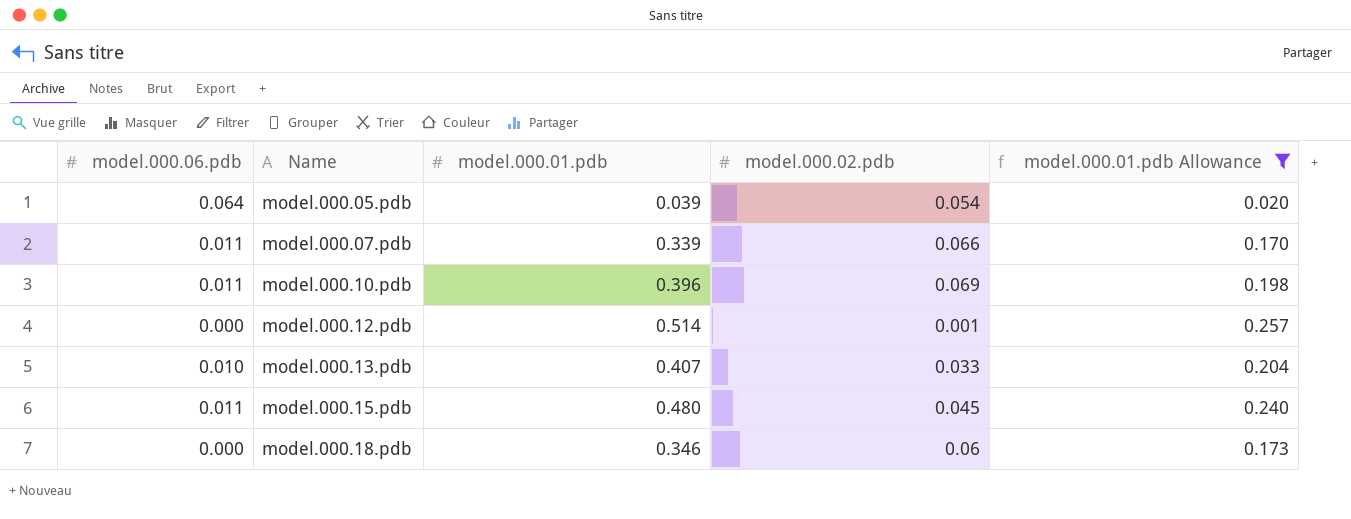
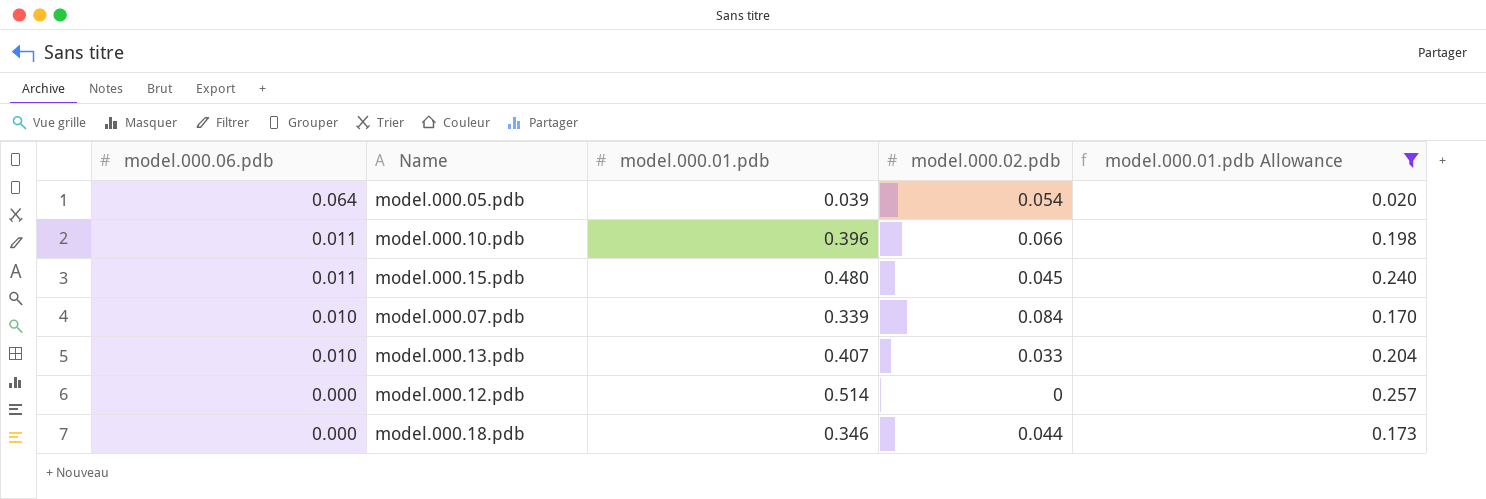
row order: Name ascending -> model.000.06.pdb descending
model.000.10.pdb | model.000.02.pdb: 0.069 -> 0.066
model.000.07.pdb | model.000.06.pdb: 0.011 -> 0.010
model.000.07.pdb | model.000.02.pdb: 0.066 -> 0.084
model.000.12.pdb | model.000.02.pdb: 0.001 -> 0
model.000.18.pdb | model.000.02.pdb: 0.06 -> 0.044

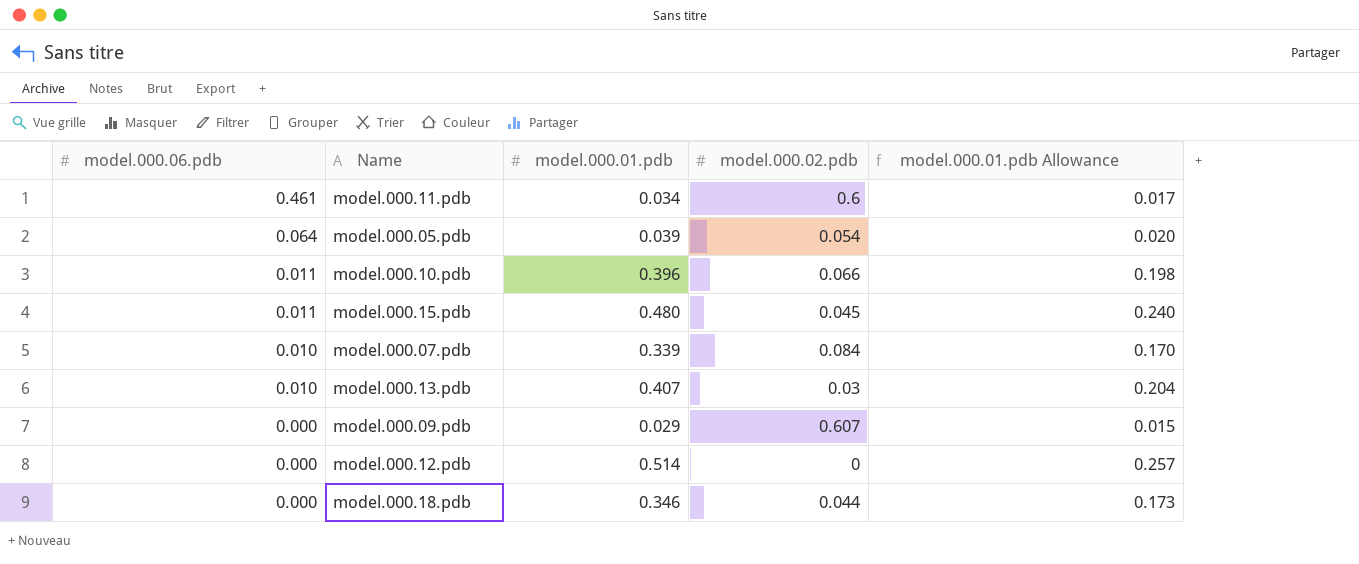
filter: model.000.01.pdb Allowance >= 0.020 -> none
model.000.13.pdb | model.000.02.pdb: 0.033 -> 0.03

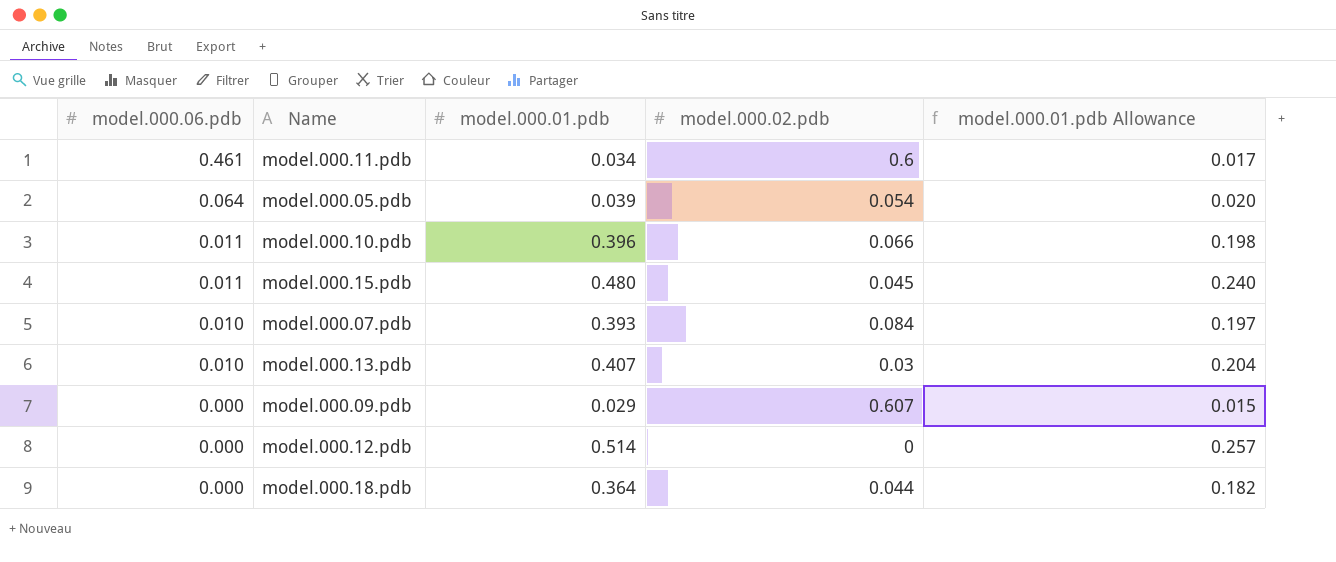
model.000.07.pdb | model.000.01.pdb: 0.339 -> 0.393
model.000.07.pdb | model.000.01.pdb Allowance: 0.170 -> 0.197
model.000.18.pdb | model.000.01.pdb: 0.346 -> 0.364
model.000.18.pdb | model.000.01.pdb Allowance: 0.173 -> 0.182

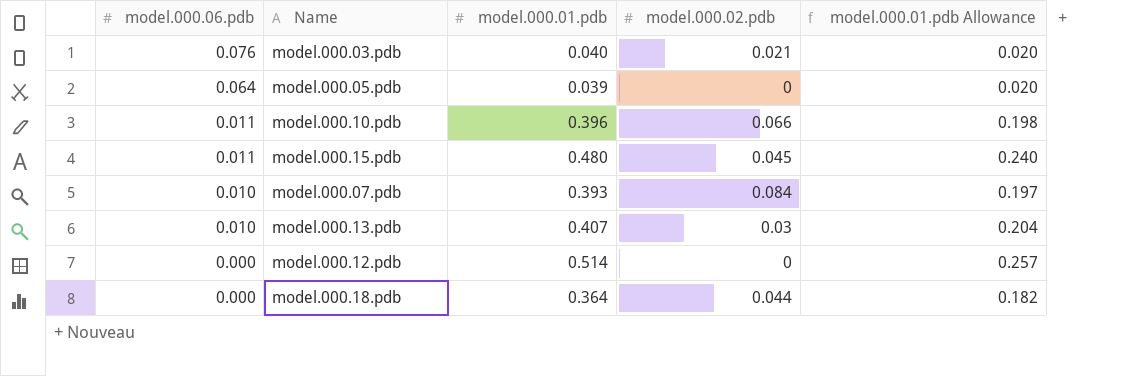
row model.000.11.pdb: 0.461 | 0.034 | 0.6 | 0.017 -> none
row model.000.09.pdb: 0.000 | 0.029 | 0.607 | 0.015 -> none
row model.000.03.pdb: none -> 0.076 | 0.040 | 0.021 | 0.020
model.000.05.pdb | model.000.02.pdb: 0.054 -> 0

